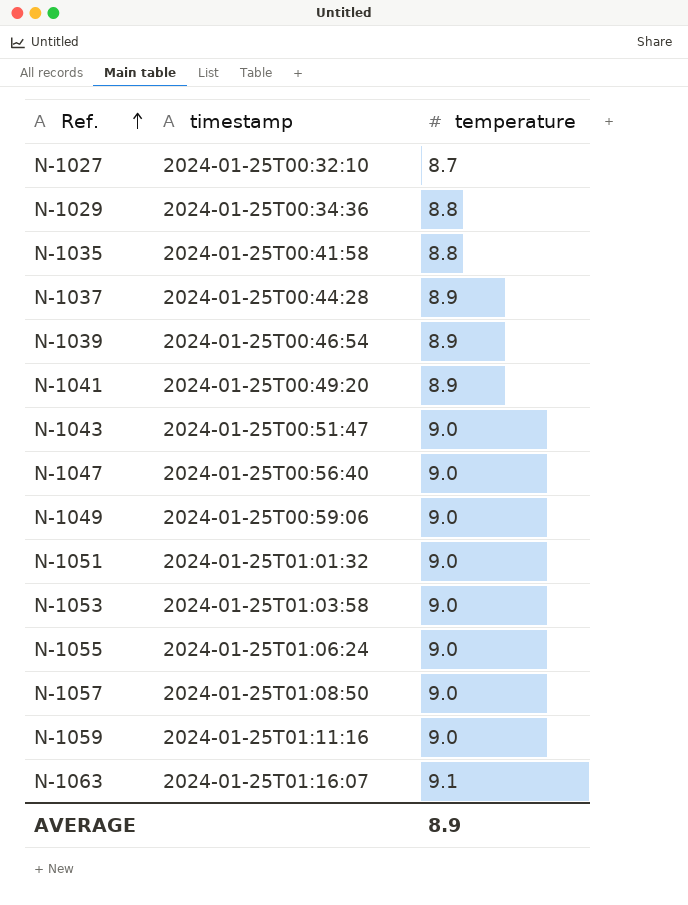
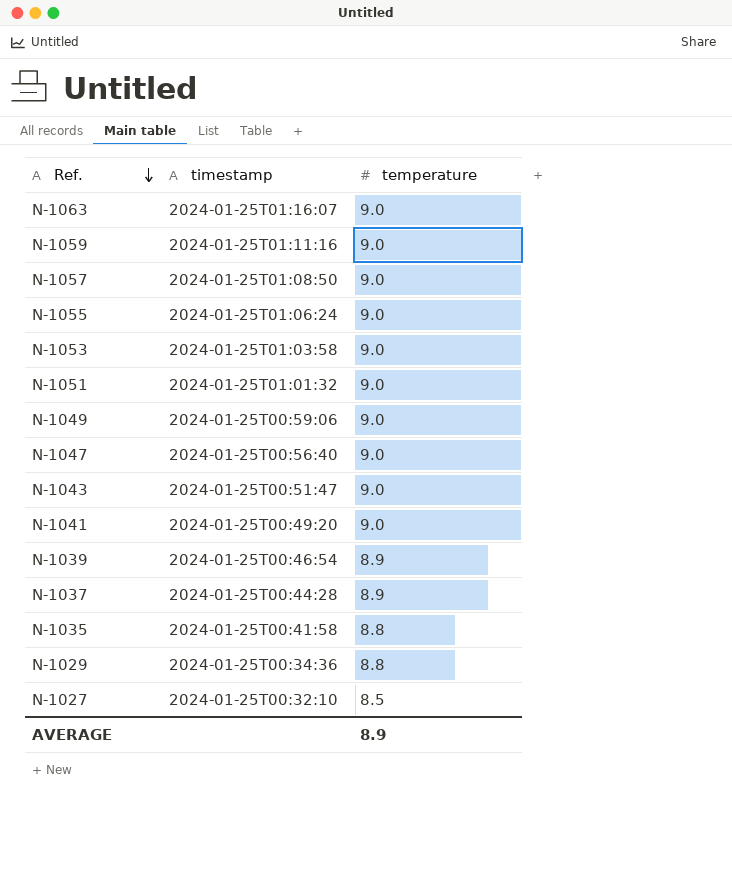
row order: Ref. ascending -> Ref. descending
N-1063 | temperature: 9.1 -> 9.0
N-1041 | temperature: 8.9 -> 9.0
N-1027 | temperature: 8.7 -> 8.5

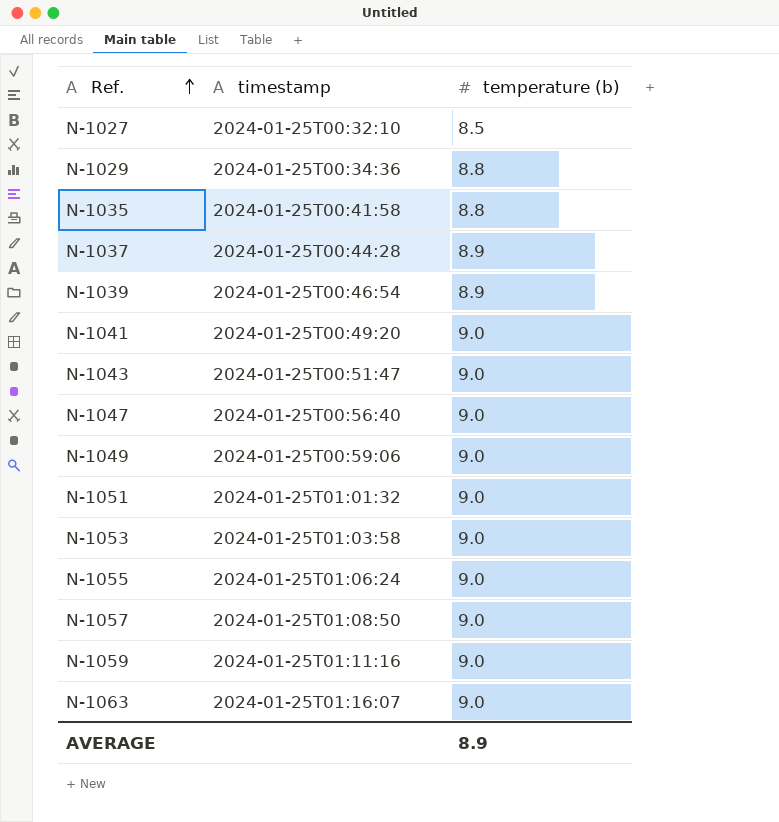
row order: Ref. descending -> Ref. ascending
column name: temperature -> temperature (b)

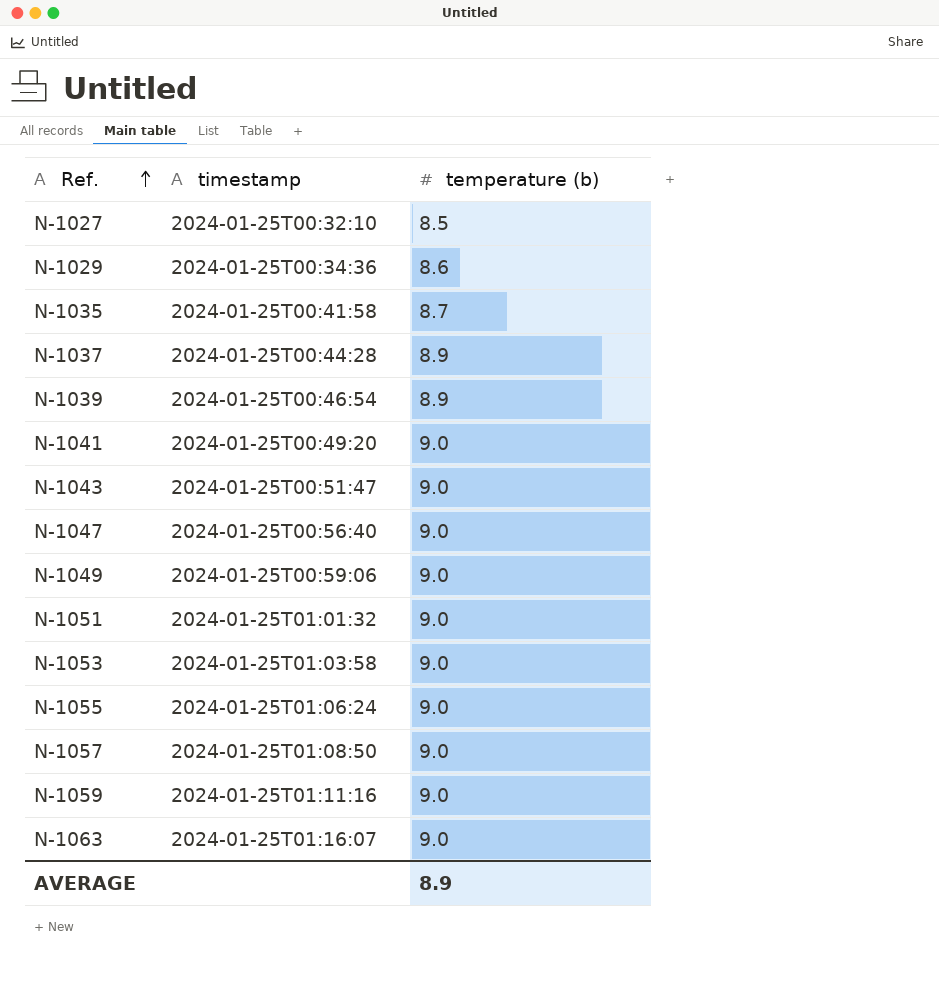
N-1029 | temperature (b): 8.8 -> 8.6
N-1035 | temperature (b): 8.8 -> 8.7

